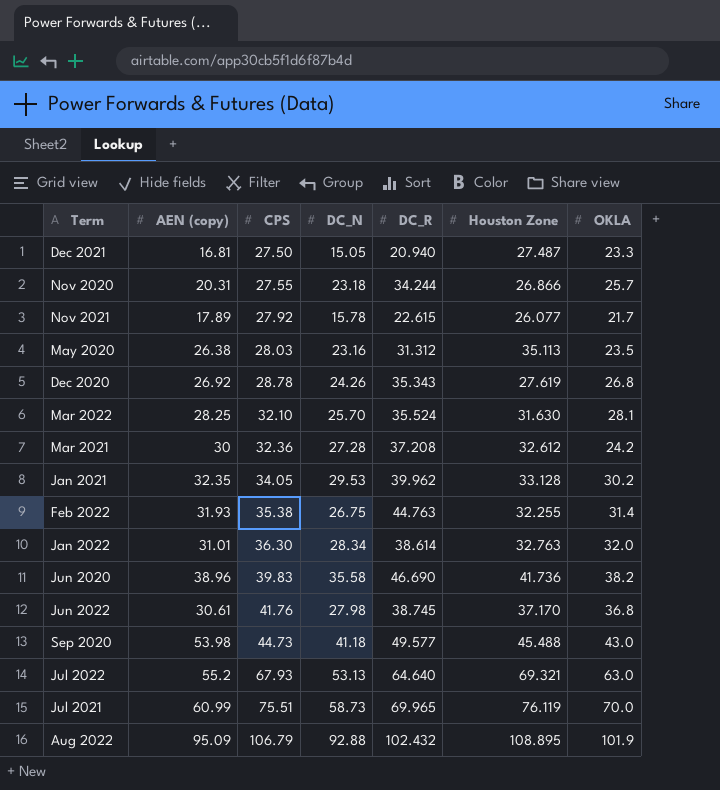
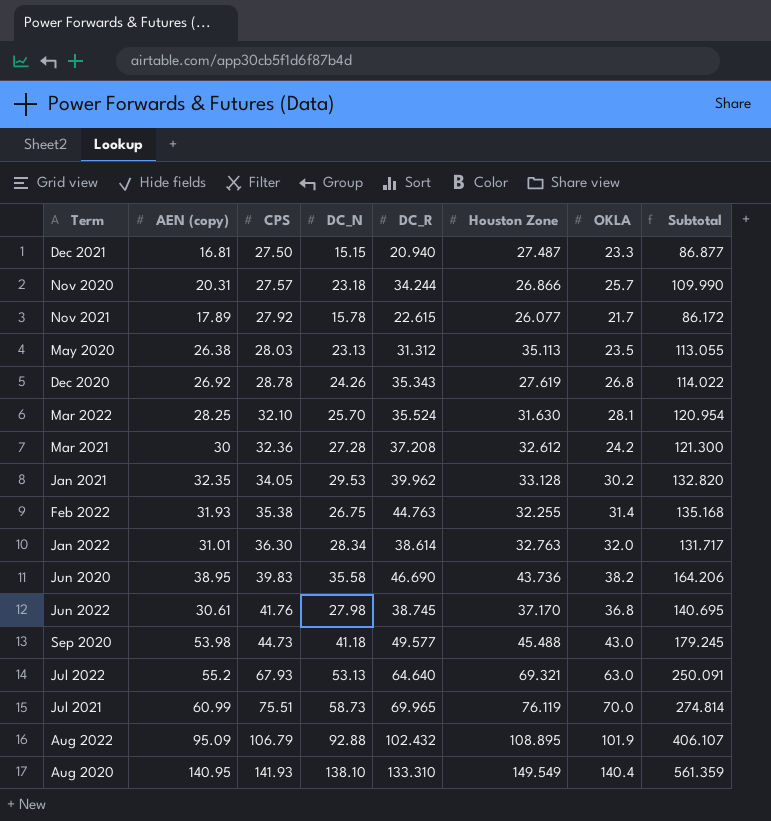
column Subtotal | formula: none -> [DC_N] + [DC_R] + [Houston Zone] + [OKLA]
Dec 2021 | DC_N: 15.05 -> 15.15
Nov 2020 | CPS: 27.55 -> 27.57
May 2020 | DC_N: 23.16 -> 23.13
Jun 2020 | AEN (copy): 38.96 -> 38.95
Jun 2020 | Houston Zone: 41.736 -> 43.736
row Aug 2020: none -> 140.95 | 141.93 | 138.10 | 133.310 | 149.549 | 140.4 | 561.359

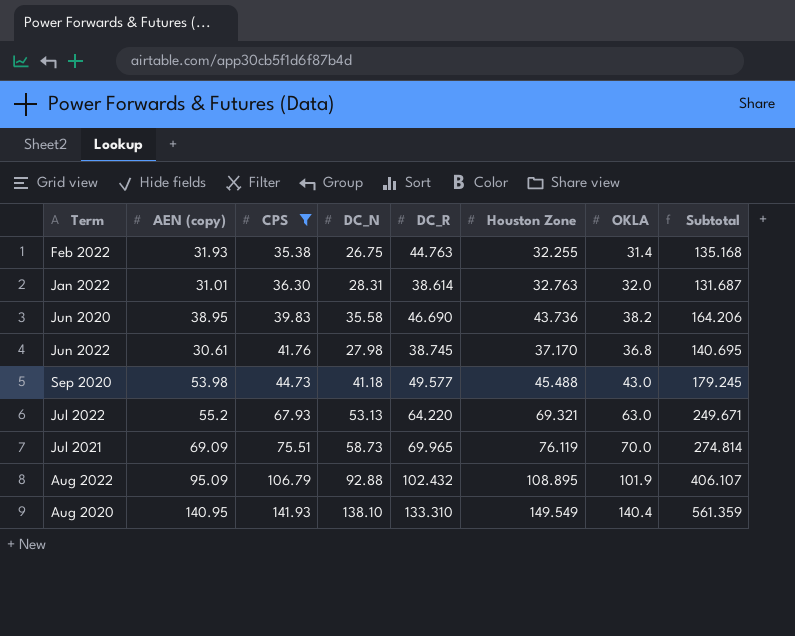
filter: none -> CPS >= 35.38
Jan 2022 | DC_N: 28.34 -> 28.31
Jan 2022 | Subtotal: 131.717 -> 131.687
Jul 2022 | DC_R: 64.640 -> 64.220
Jul 2022 | Subtotal: 250.091 -> 249.671
Jul 2021 | AEN (copy): 60.99 -> 69.09

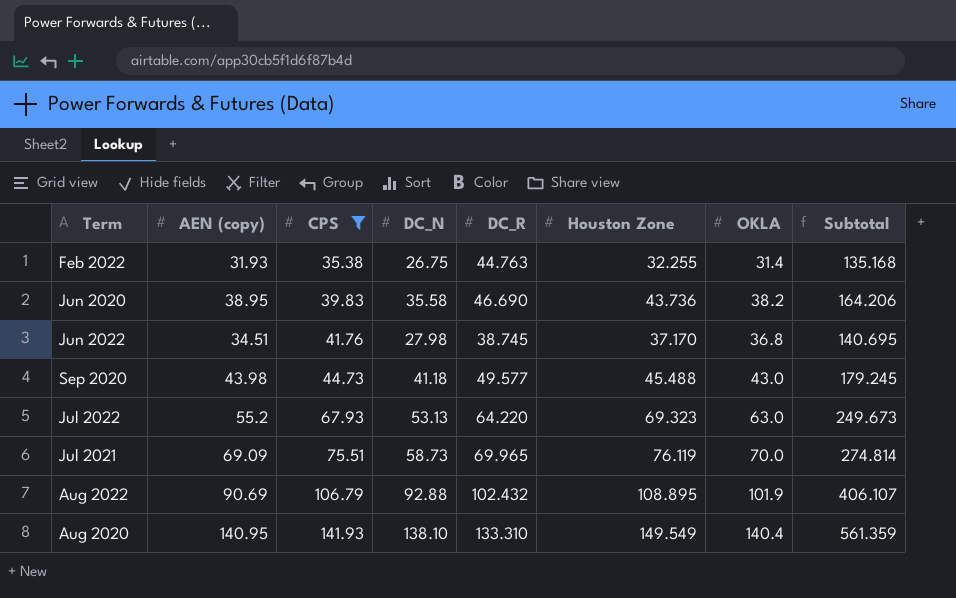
row Jan 2022: 31.01 | 36.30 | 28.31 | 38.614 | 32.763 | 32.0 | 131.687 -> none
Jun 2022 | AEN (copy): 30.61 -> 34.51
Sep 2020 | AEN (copy): 53.98 -> 43.98
Jul 2022 | Houston Zone: 69.321 -> 69.323
Jul 2022 | Subtotal: 249.671 -> 249.673
Aug 2022 | AEN (copy): 95.09 -> 90.69

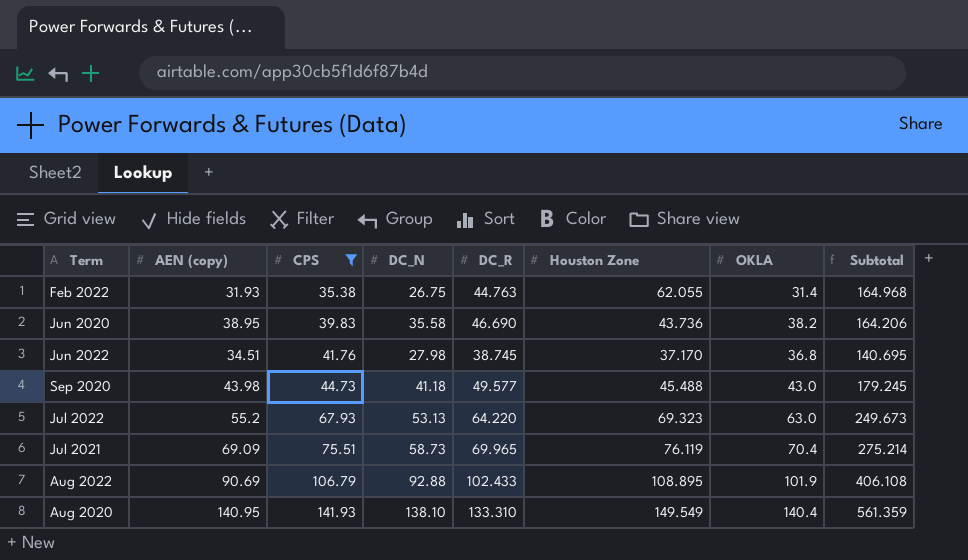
Feb 2022 | Houston Zone: 32.255 -> 62.055
Feb 2022 | Subtotal: 135.168 -> 164.968
Jul 2021 | OKLA: 70.0 -> 70.4
Jul 2021 | Subtotal: 274.814 -> 275.214
Aug 2022 | DC_R: 102.432 -> 102.433
Aug 2022 | Subtotal: 406.107 -> 406.108

